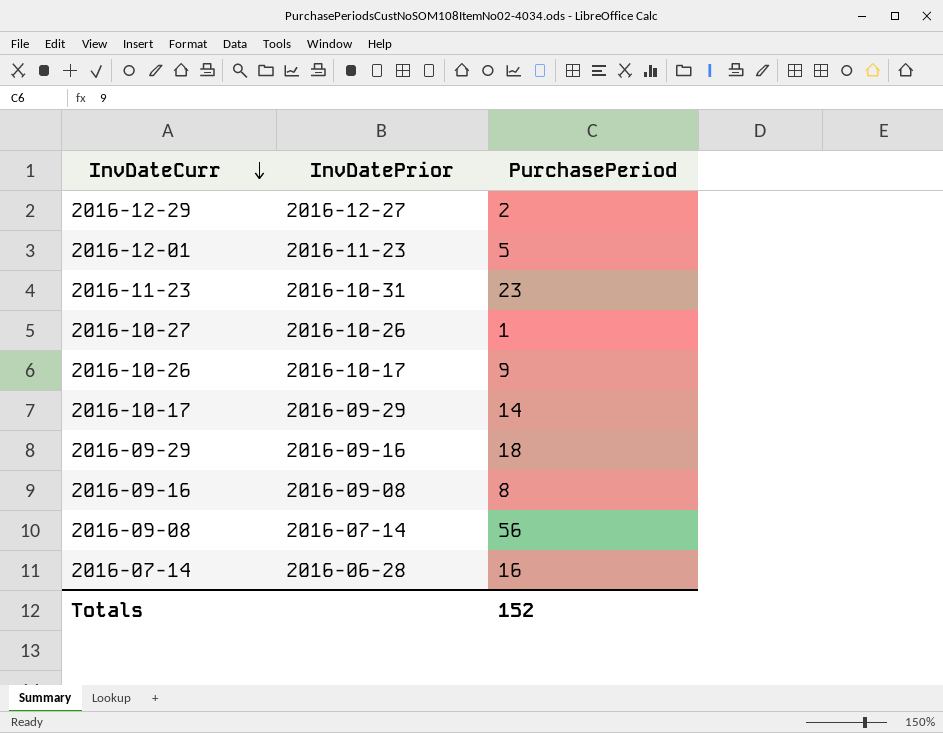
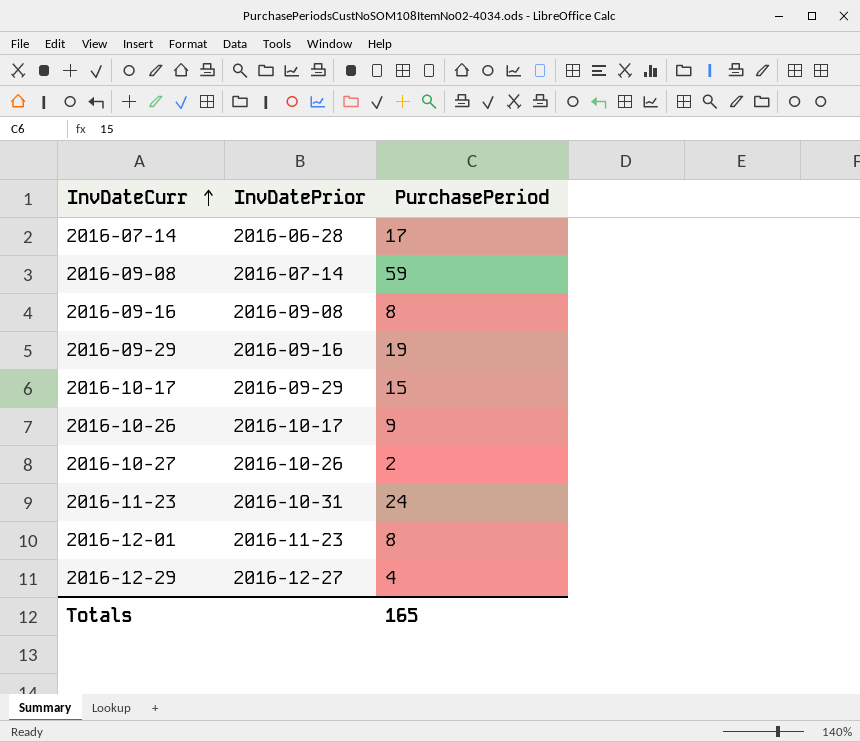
row order: InvDateCurr descending -> InvDateCurr ascending
2016-07-14 | PurchasePeriod: 16 -> 17
2016-09-08 | PurchasePeriod: 56 -> 59
2016-09-29 | PurchasePeriod: 18 -> 19
2016-10-17 | PurchasePeriod: 14 -> 15
2016-10-27 | PurchasePeriod: 1 -> 2
2016-11-23 | PurchasePeriod: 23 -> 24
2016-12-01 | PurchasePeriod: 5 -> 8
2016-12-29 | PurchasePeriod: 2 -> 4
Totals | PurchasePeriod: 152 -> 165

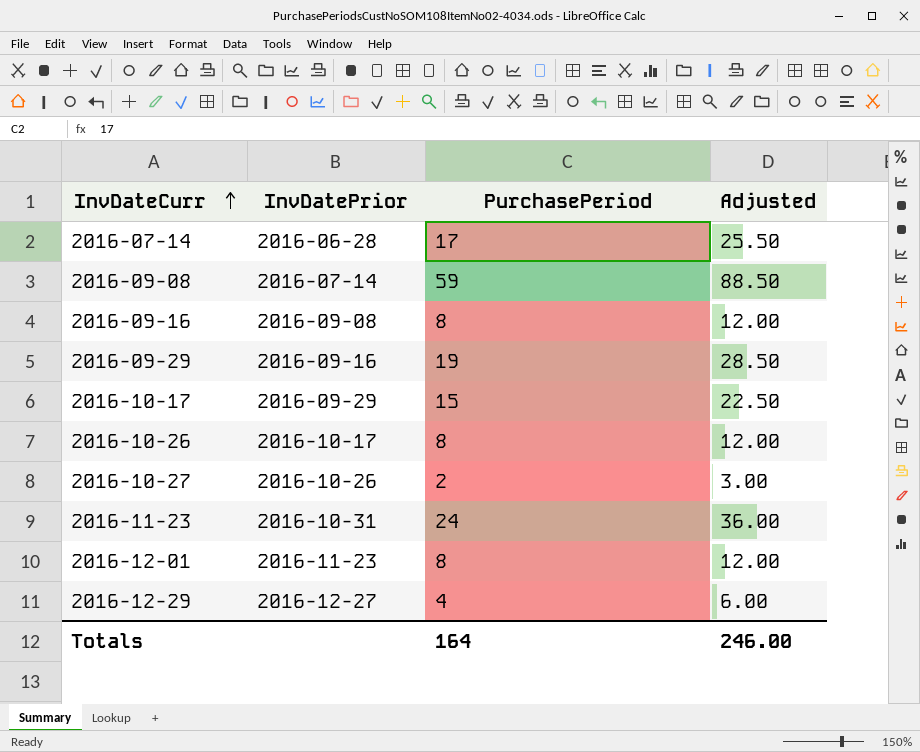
column Adjusted | formula: none -> [PurchasePeriod] * 1.5
2016-10-26 | PurchasePeriod: 9 -> 8
Totals | PurchasePeriod: 165 -> 164

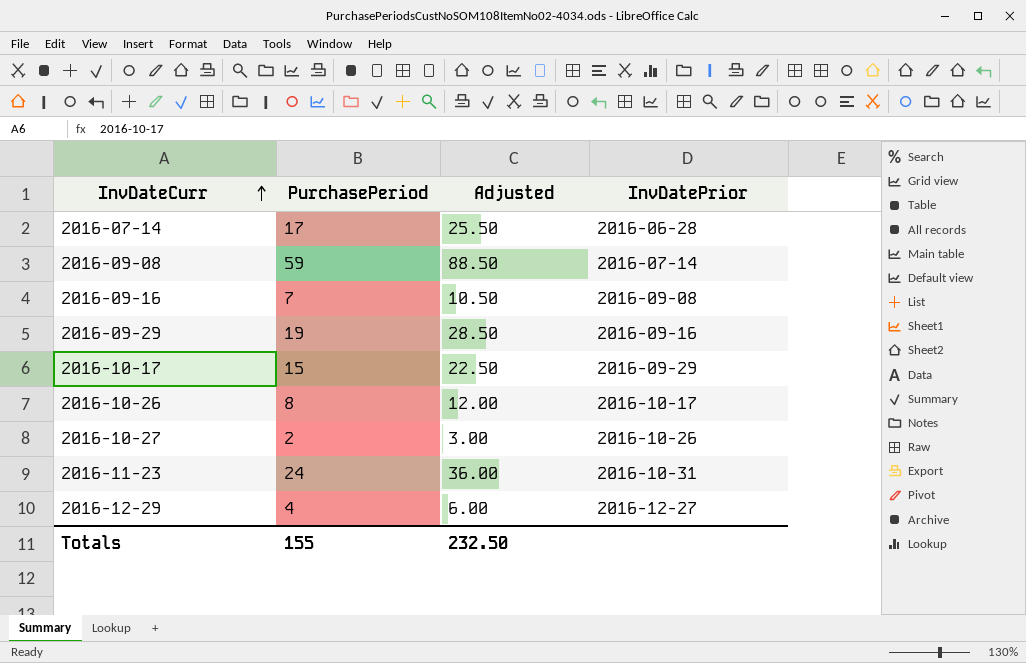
column InvDatePrior | position: 2 -> 4
row 2016-12-01: 2016-11-23 | 8 | 12.00 -> none
2016-09-16 | PurchasePeriod: 8 -> 7
2016-09-16 | Adjusted: 12.00 -> 10.50
Totals | PurchasePeriod: 164 -> 155
Totals | Adjusted: 246.00 -> 232.50

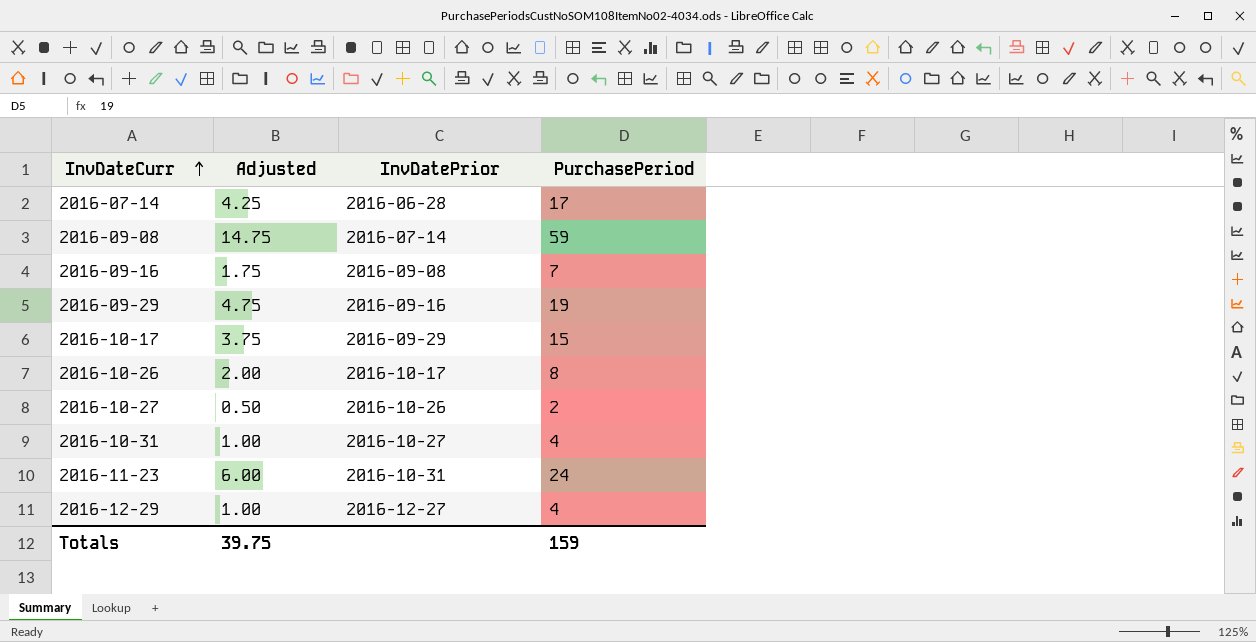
column Adjusted | formula: [PurchasePeriod] * 1.5 -> [PurchasePeriod] * 0.25
column PurchasePeriod | position: 2 -> 4
row 2016-10-31: none -> 1.00 | 2016-10-27 | 4
Totals | Adjusted: 232.50 -> 39.75
Totals | PurchasePeriod: 155 -> 159

